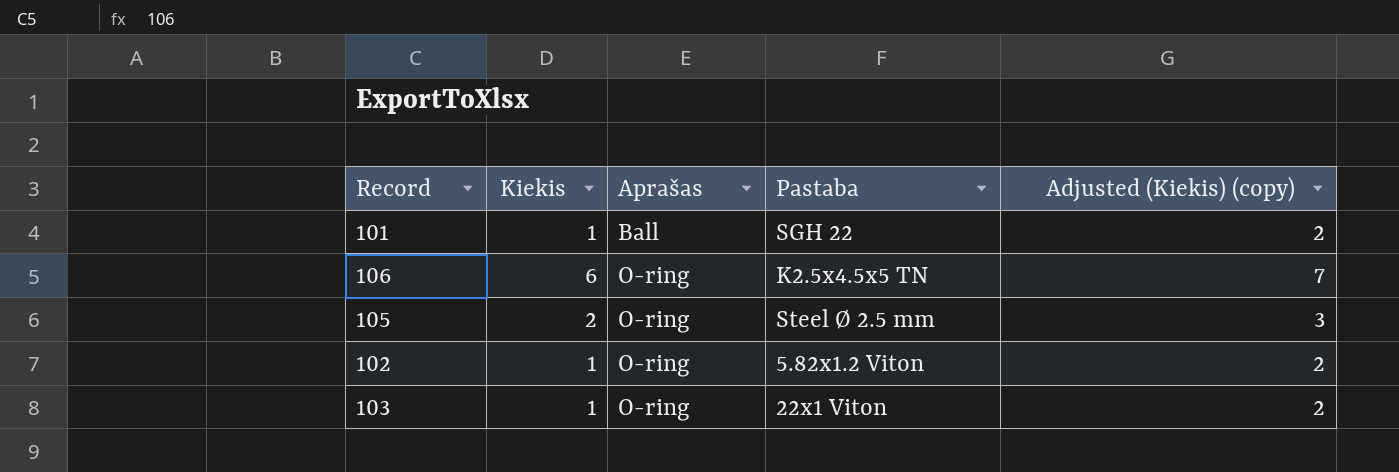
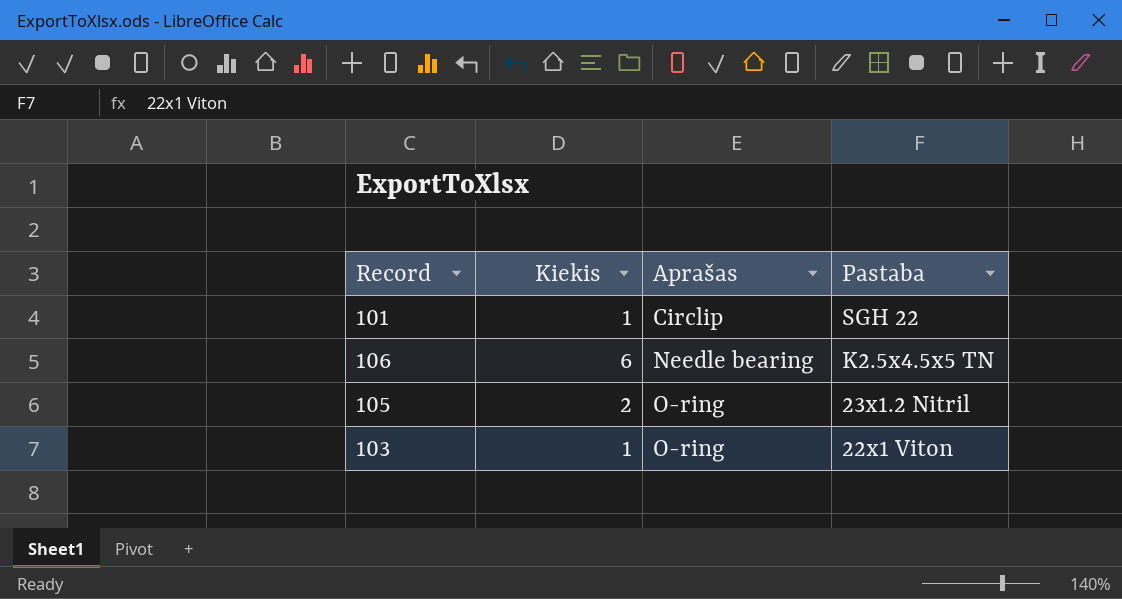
column Adjusted (Kiekis) (copy) | formula: [Kiekis] + 1 -> none
row 102: 1 | O-ring | 5.82x1.2 Viton | 2 -> none
101 | Aprašas: Ball -> Circlip
106 | Aprašas: O-ring -> Needle bearing
105 | Pastaba: Steel Ø 2.5 mm -> 23x1.2 Nitril

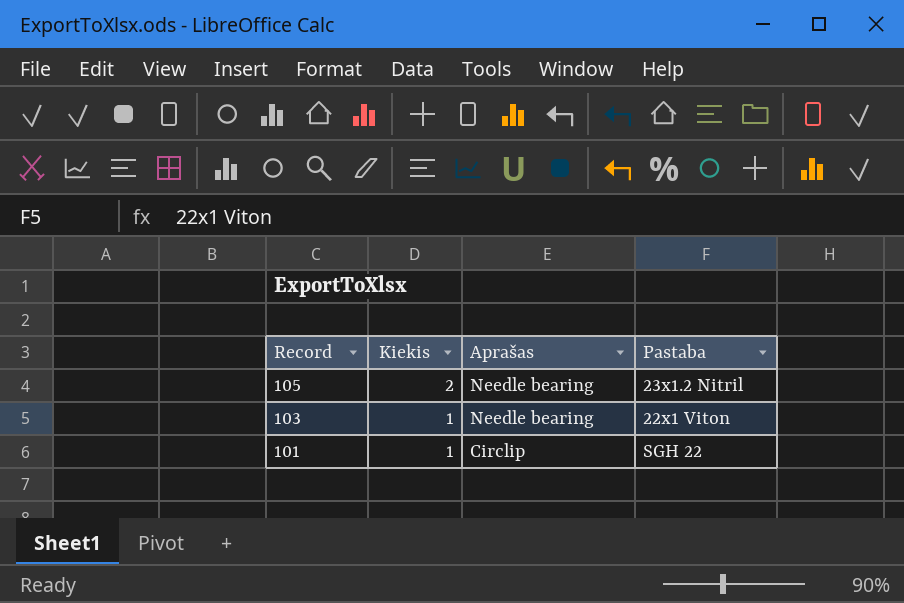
row order: Aprašas ascending -> Record descending
row 106: 6 | Needle bearing | K2.5x4.5x5 TN -> none
105 | Aprašas: O-ring -> Needle bearing
103 | Aprašas: O-ring -> Needle bearing

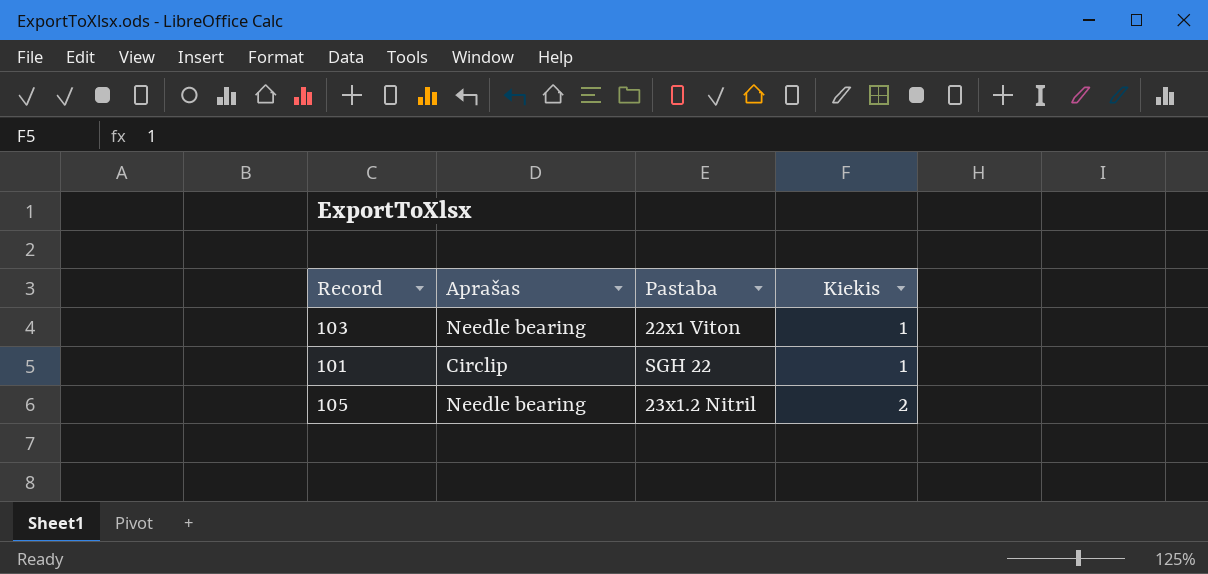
row order: Record descending -> Kiekis ascending
column Kiekis | position: 2 -> 4

